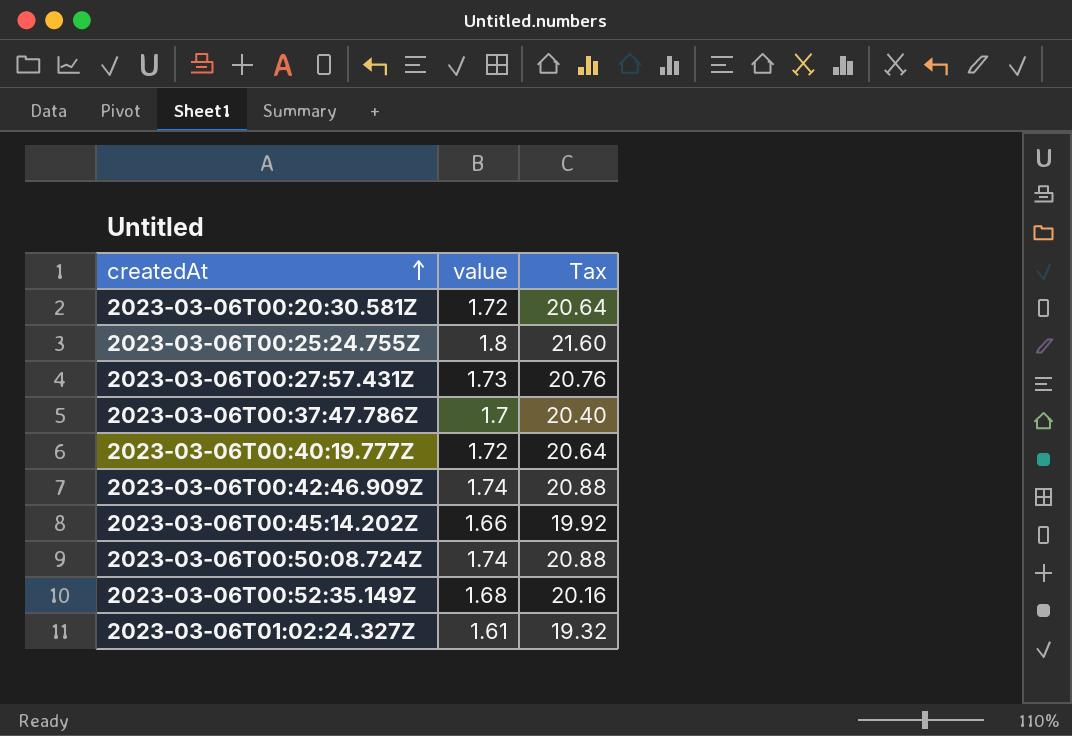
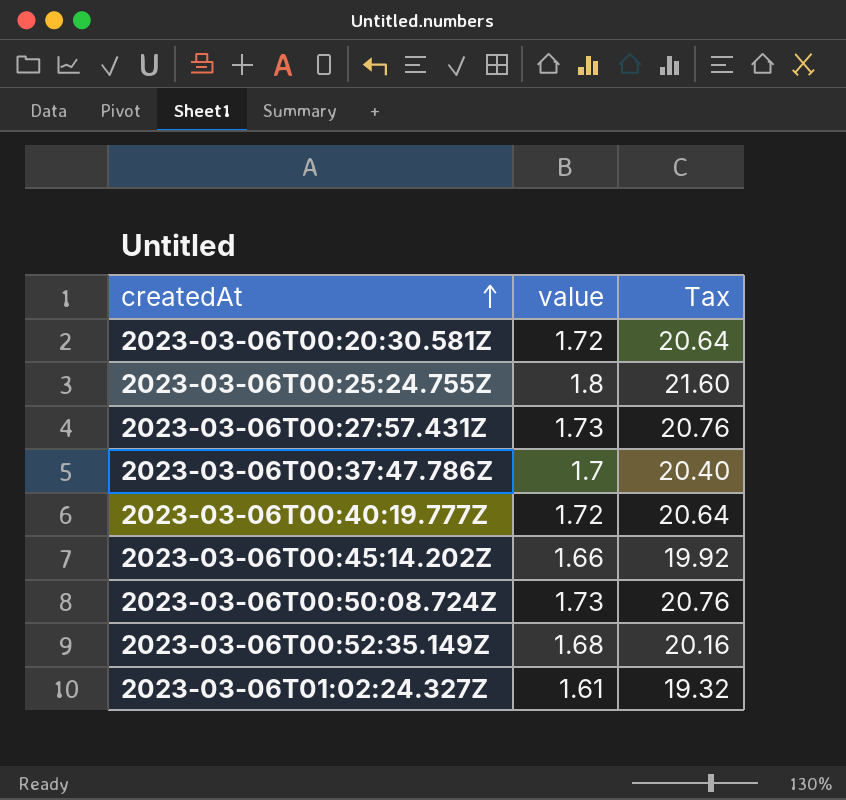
row 2023-03-06T00:42:46.909Z: 1.74 | 20.88 -> none
2023-03-06T00:50:08.724Z | value: 1.74 -> 1.73
2023-03-06T00:50:08.724Z | Tax: 20.88 -> 20.76

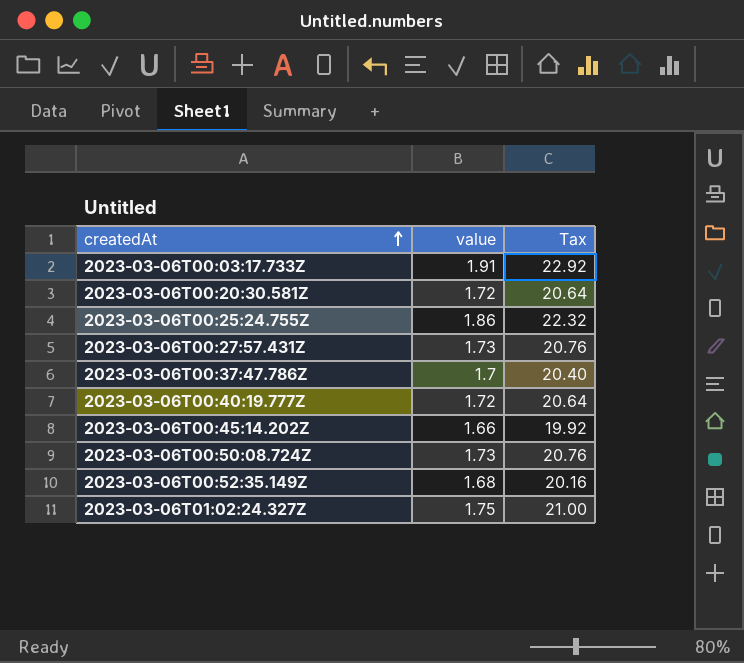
row 2023-03-06T00:03:17.733Z: none -> 1.91 | 22.92
2023-03-06T00:25:24.755Z | value: 1.8 -> 1.86
2023-03-06T00:25:24.755Z | Tax: 21.60 -> 22.32
2023-03-06T01:02:24.327Z | value: 1.61 -> 1.75
2023-03-06T01:02:24.327Z | Tax: 19.32 -> 21.00

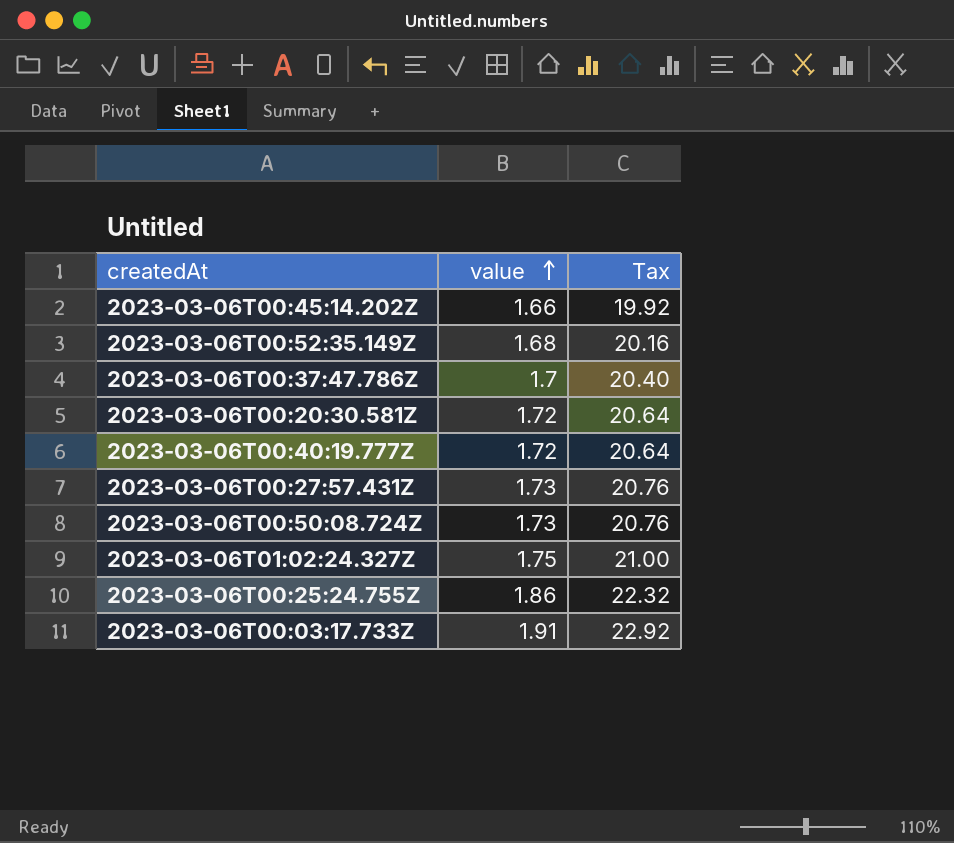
row order: createdAt ascending -> value ascending

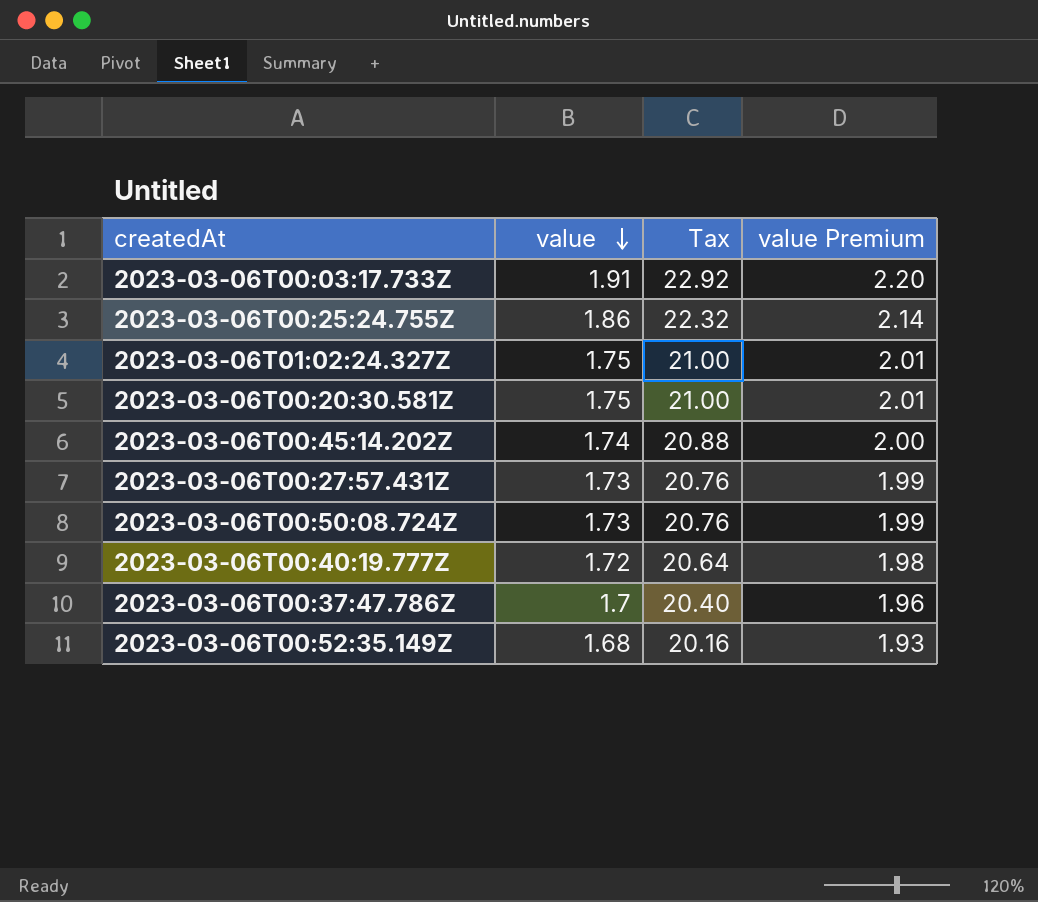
row order: value ascending -> value descending
column value Premium | formula: none -> [value] * 1.15
2023-03-06T00:20:30.581Z | value: 1.72 -> 1.75
2023-03-06T00:20:30.581Z | Tax: 20.64 -> 21.00
2023-03-06T00:45:14.202Z | value: 1.66 -> 1.74
2023-03-06T00:45:14.202Z | Tax: 19.92 -> 20.88

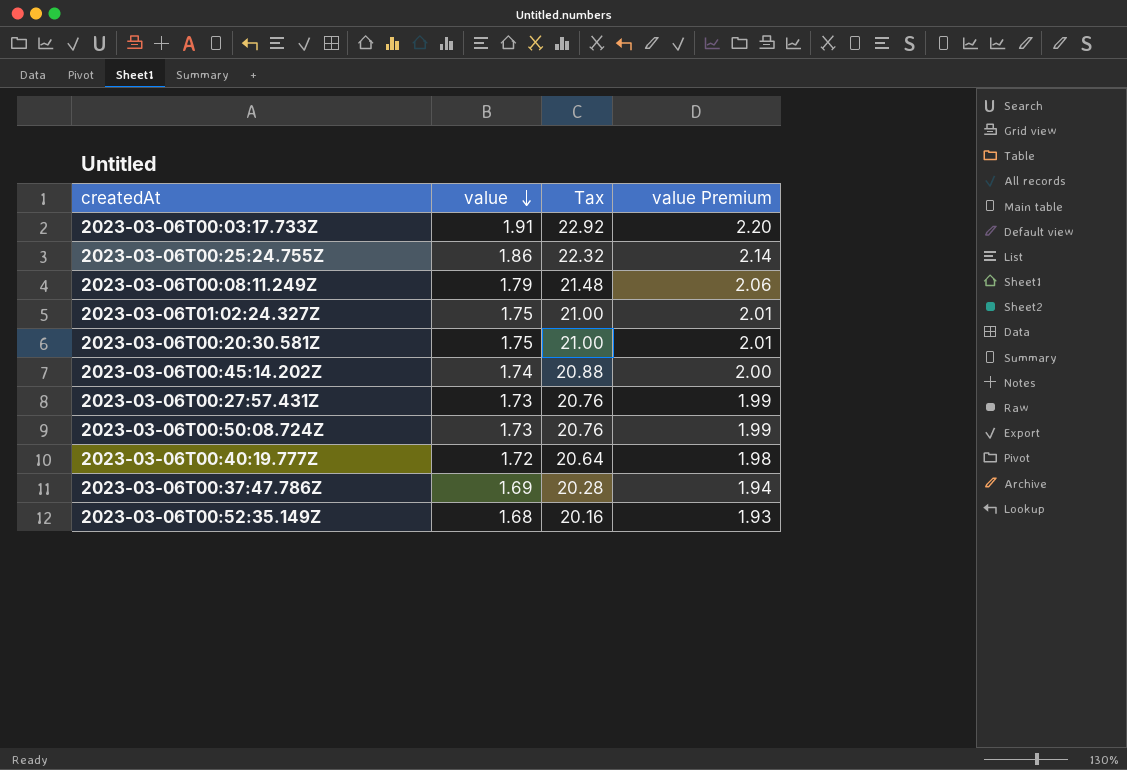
row 2023-03-06T00:08:11.249Z: none -> 1.79 | 21.48 | 2.06
2023-03-06T00:37:47.786Z | value: 1.7 -> 1.69
2023-03-06T00:37:47.786Z | Tax: 20.40 -> 20.28
2023-03-06T00:37:47.786Z | value Premium: 1.96 -> 1.94

